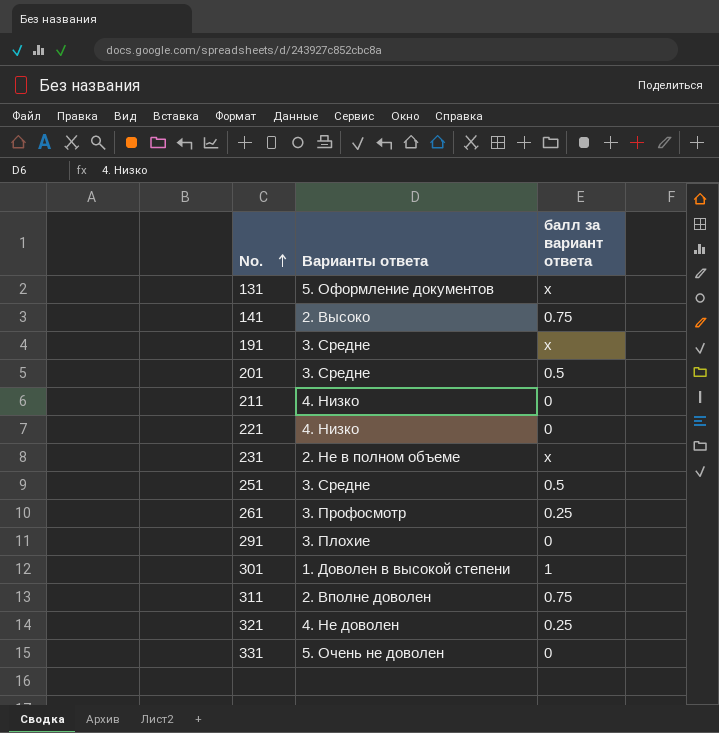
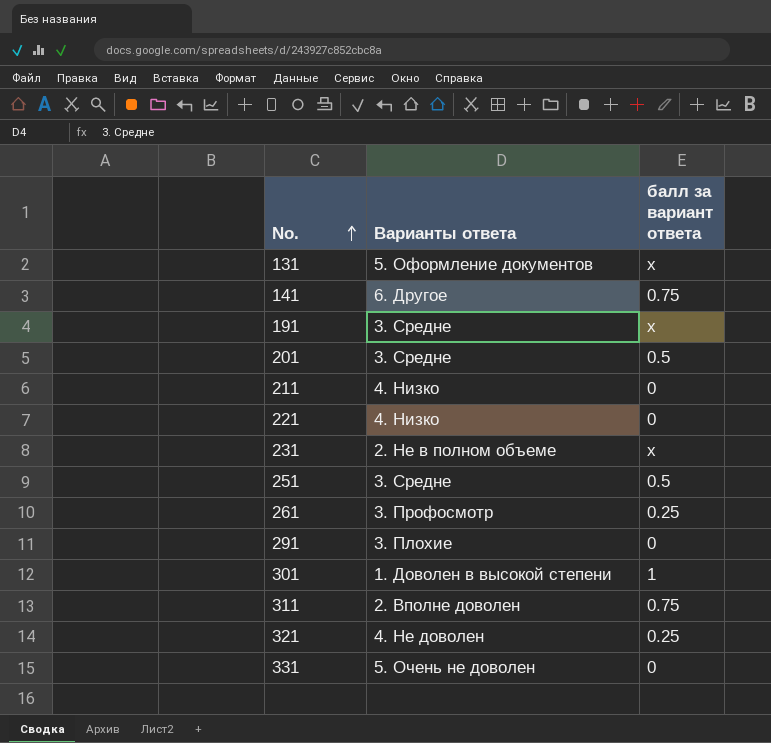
141 | Варианты ответа: 2. Высоко -> 6. Другое

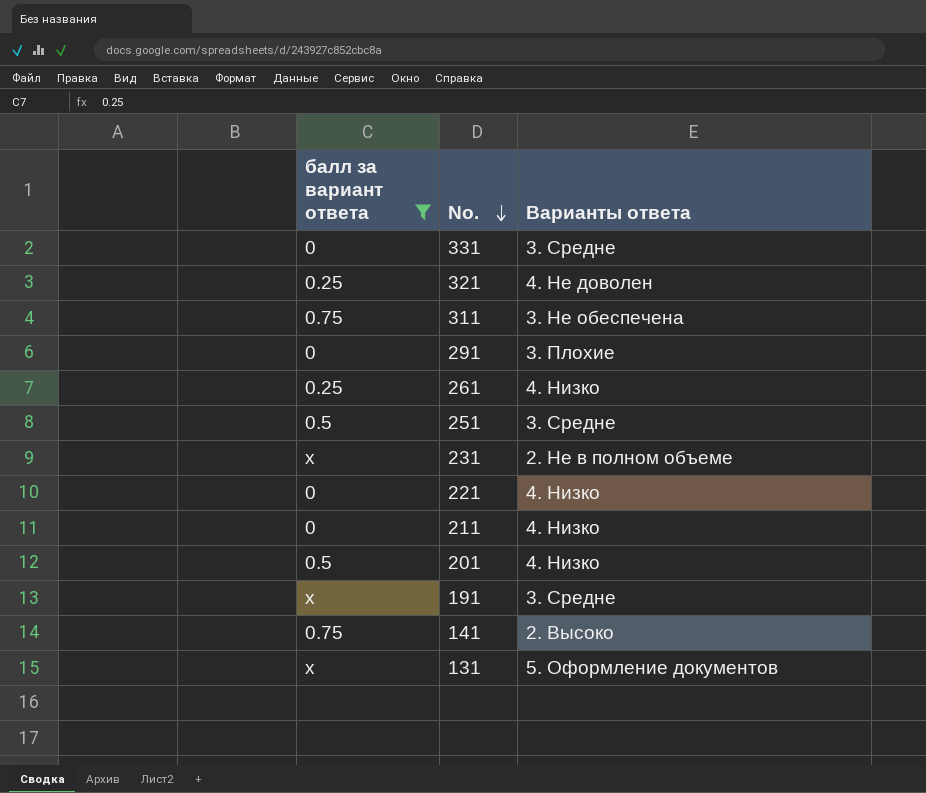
filter: none -> балл за вариант ответа != 1
row order: No. ascending -> No. descending
column балл за вариант ответа | position: 3 -> 1
331 | Варианты ответа: 5. Очень не доволен -> 3. Средне
311 | Варианты ответа: 2. Вполне доволен -> 3. Не обеспечена
261 | Варианты ответа: 3. Профосмотр -> 4. Низко
201 | Варианты ответа: 3. Средне -> 4. Низко
141 | Варианты ответа: 6. Другое -> 2. Высоко

